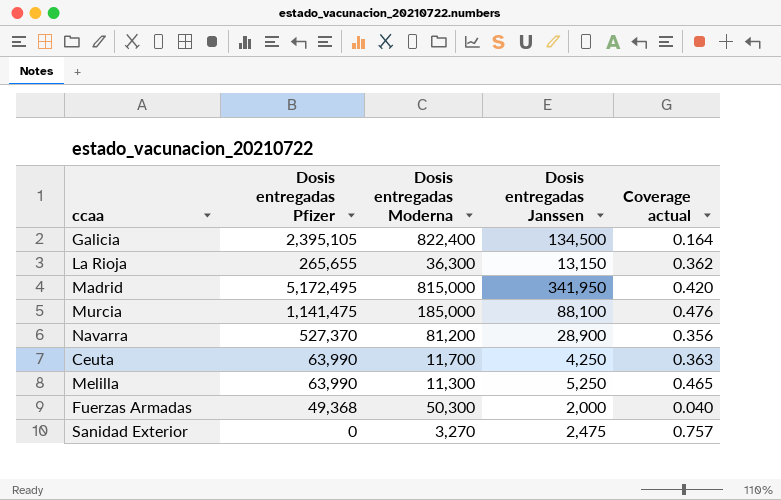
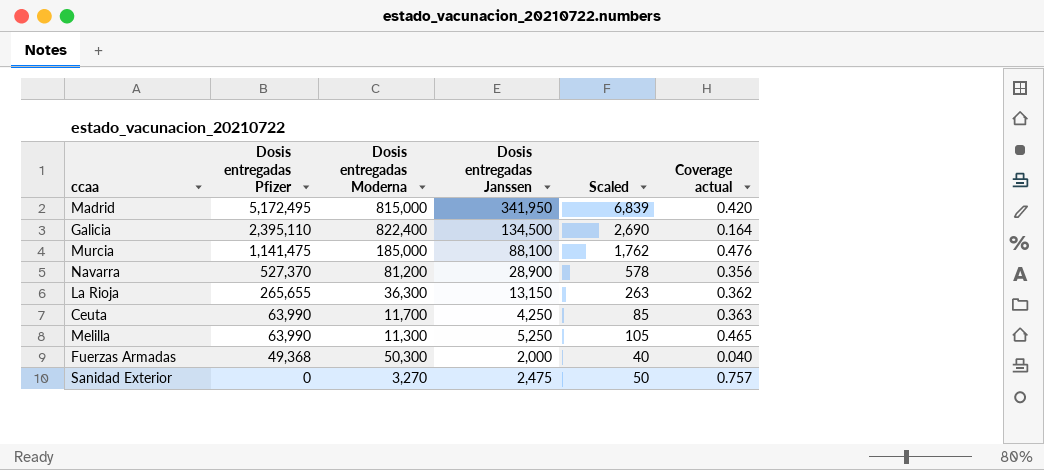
row order: none -> Dosis entregadas Pfizer descending
column Scaled | formula: none -> [Dosis entregadas Janssen] * 0.02
Galicia | Dosis entregadas Pfizer: 2,395,105 -> 2,395,110

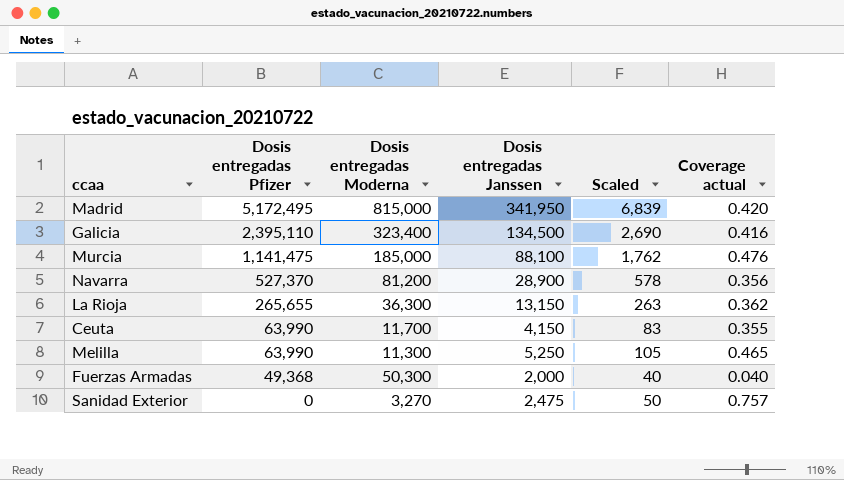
Galicia | Dosis entregadas Moderna: 822,400 -> 323,400
Galicia | Coverage actual: 0.164 -> 0.416
Ceuta | Dosis entregadas Janssen: 4,250 -> 4,150
Ceuta | Scaled: 85 -> 83
Ceuta | Coverage actual: 0.363 -> 0.355

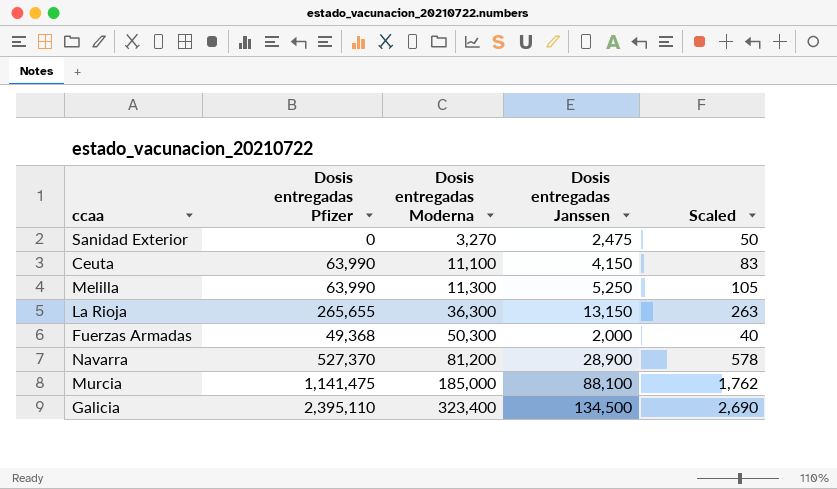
row order: Dosis entregadas Pfizer descending -> Dosis entregadas Moderna ascending
column Coverage actual | formula: [Dosis entregadas Janssen] / [Dosis entregadas Moderna] -> none
row Madrid: 5,172,495 | 815,000 | 341,950 | 6,839 | 0.420 -> none
Ceuta | Dosis entregadas Moderna: 11,700 -> 11,100

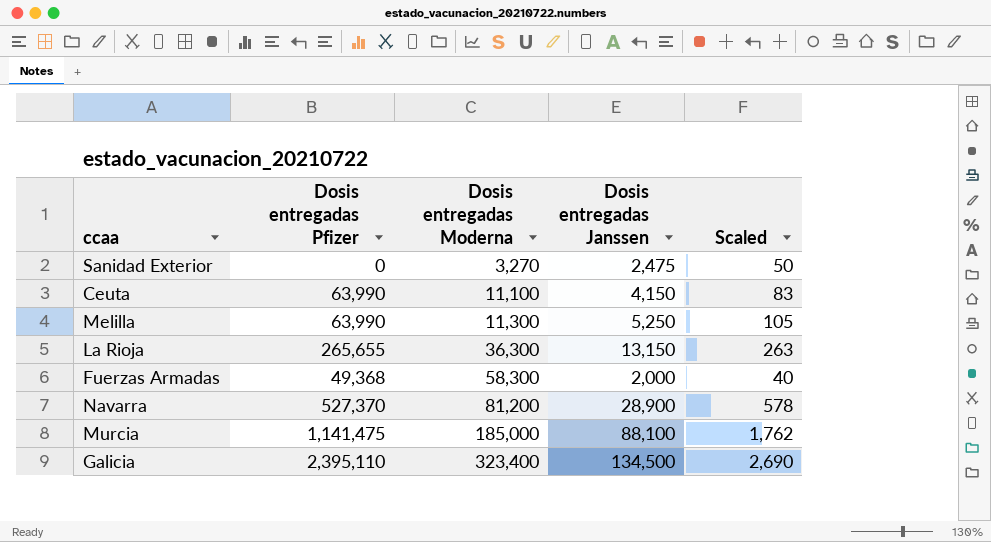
Fuerzas Armadas | Dosis entregadas Moderna: 50,300 -> 58,300

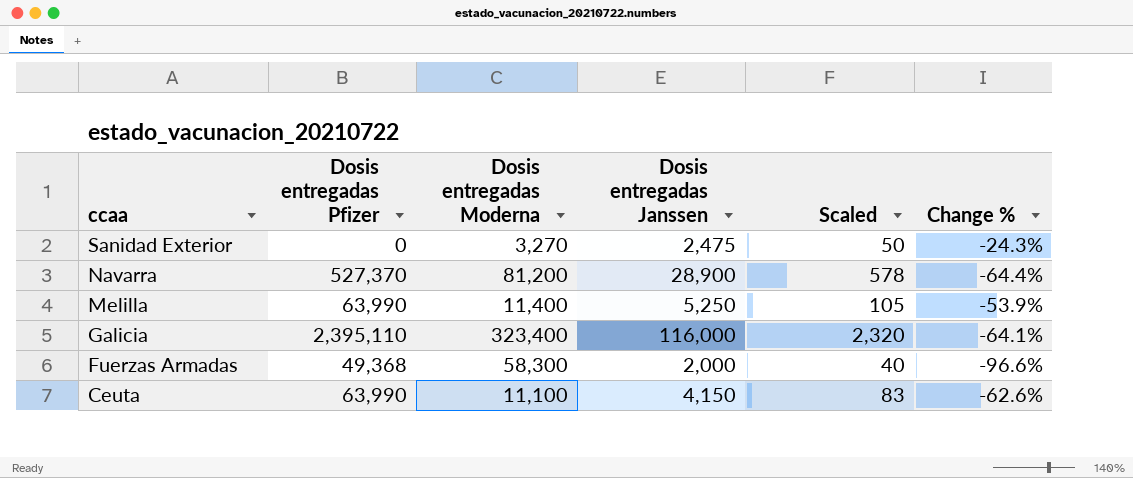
row order: Dosis entregadas Moderna ascending -> ccaa descending
column Change % | formula: none -> ([Dosis entregadas Janssen] - [Dosis entregadas Moderna]) / [Dosis entregadas Moderna]
row La Rioja: 265,655 | 36,300 | 13,150 | 263 -> none
row Murcia: 1,141,475 | 185,000 | 88,100 | 1,762 -> none
Melilla | Dosis entregadas Moderna: 11,300 -> 11,400
Galicia | Dosis entregadas Janssen: 134,500 -> 116,000
Galicia | Scaled: 2,690 -> 2,320

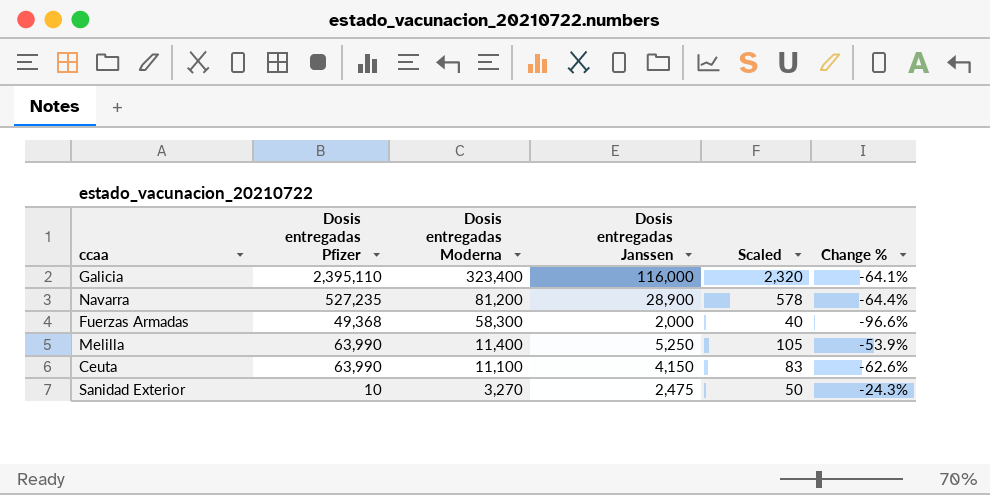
row order: ccaa descending -> Dosis entregadas Moderna descending
Navarra | Dosis entregadas Pfizer: 527,370 -> 527,235
Sanidad Exterior | Dosis entregadas Pfizer: 0 -> 10

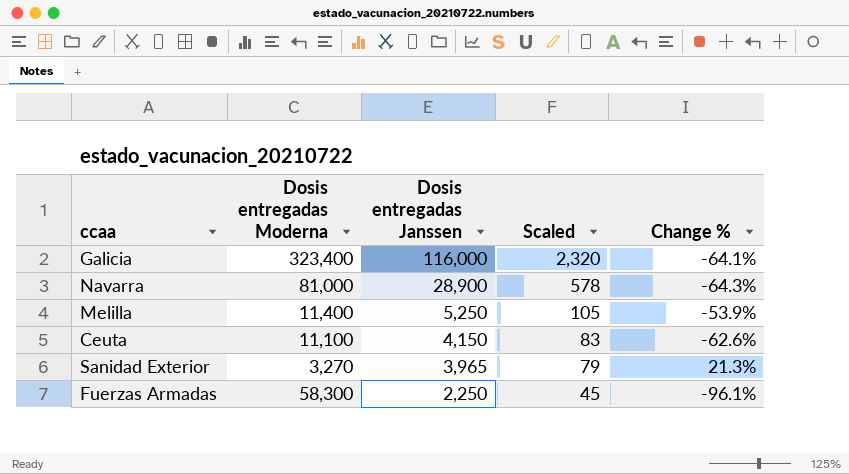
row order: Dosis entregadas Moderna descending -> Dosis entregadas Janssen descending
column Dosis entregadas Pfizer | position: 2 -> none
Navarra | Dosis entregadas Moderna: 81,200 -> 81,000
Navarra | Change %: -64.4% -> -64.3%
Sanidad Exterior | Dosis entregadas Janssen: 2,475 -> 3,965
Sanidad Exterior | Scaled: 50 -> 79
Sanidad Exterior | Change %: -24.3% -> 21.3%
Fuerzas Armadas | Dosis entregadas Janssen: 2,000 -> 2,250
Fuerzas Armadas | Scaled: 40 -> 45
Fuerzas Armadas | Change %: -96.6% -> -96.1%

